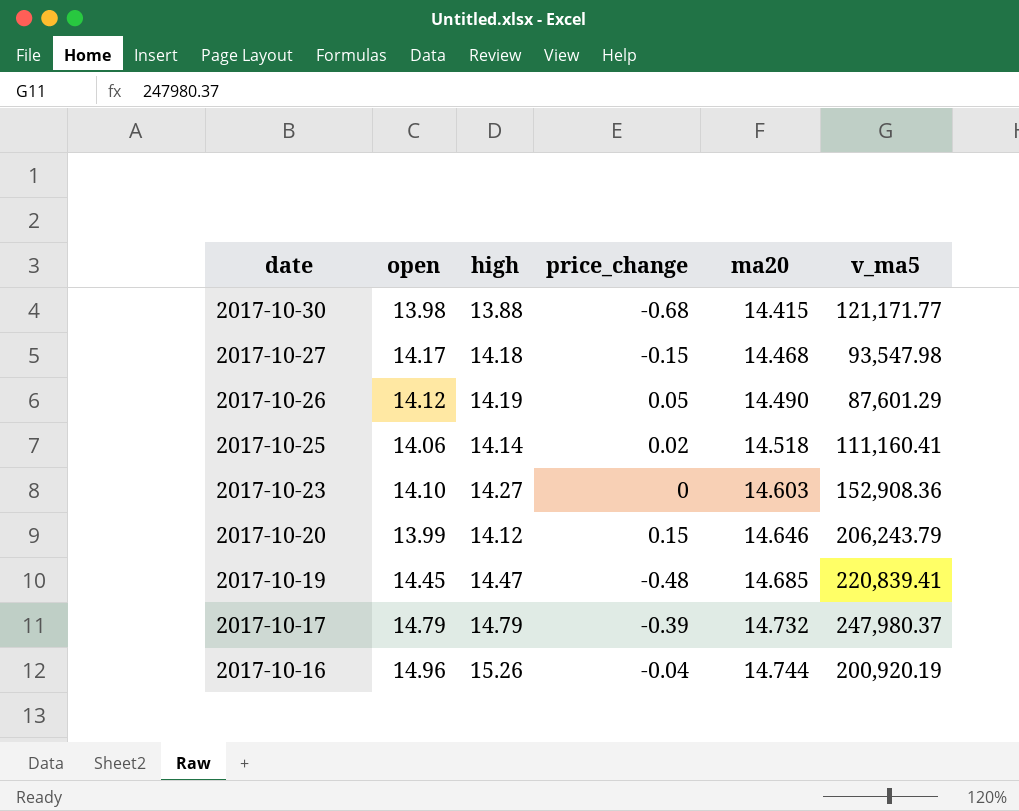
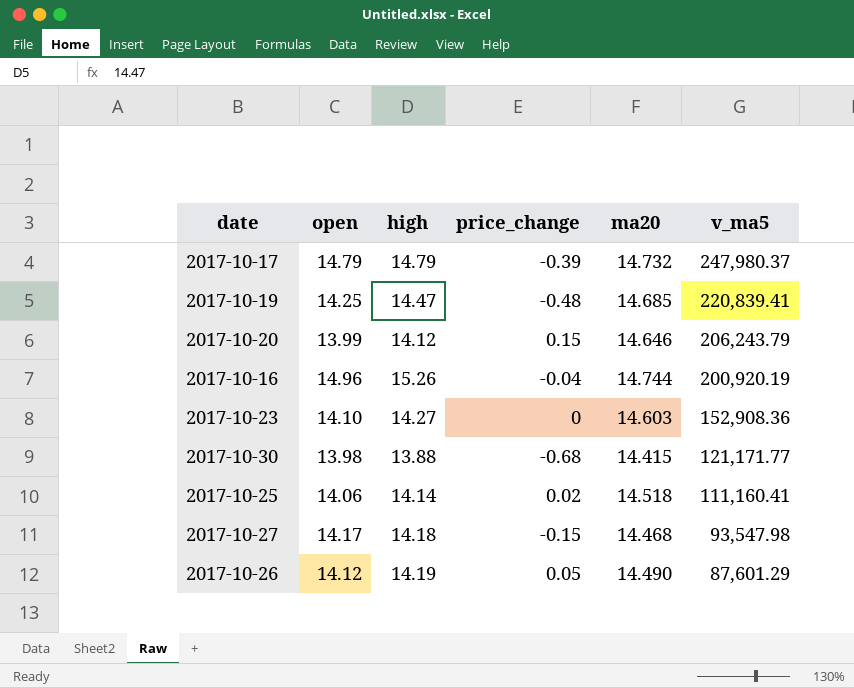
row order: date descending -> v_ma5 descending
2017-10-19 | open: 14.45 -> 14.25

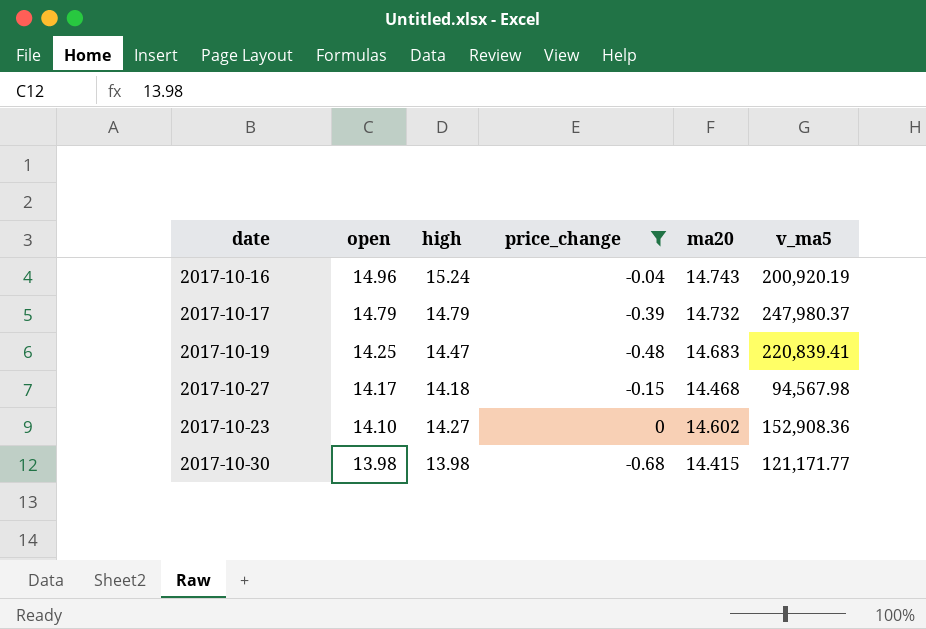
filter: none -> price_change <= 0
row order: v_ma5 descending -> open descending
2017-10-16 | high: 15.26 -> 15.24
2017-10-16 | ma20: 14.744 -> 14.743
2017-10-19 | ma20: 14.685 -> 14.683
2017-10-27 | v_ma5: 93,547.98 -> 94,567.98
2017-10-23 | ma20: 14.603 -> 14.602
2017-10-30 | high: 13.88 -> 13.98

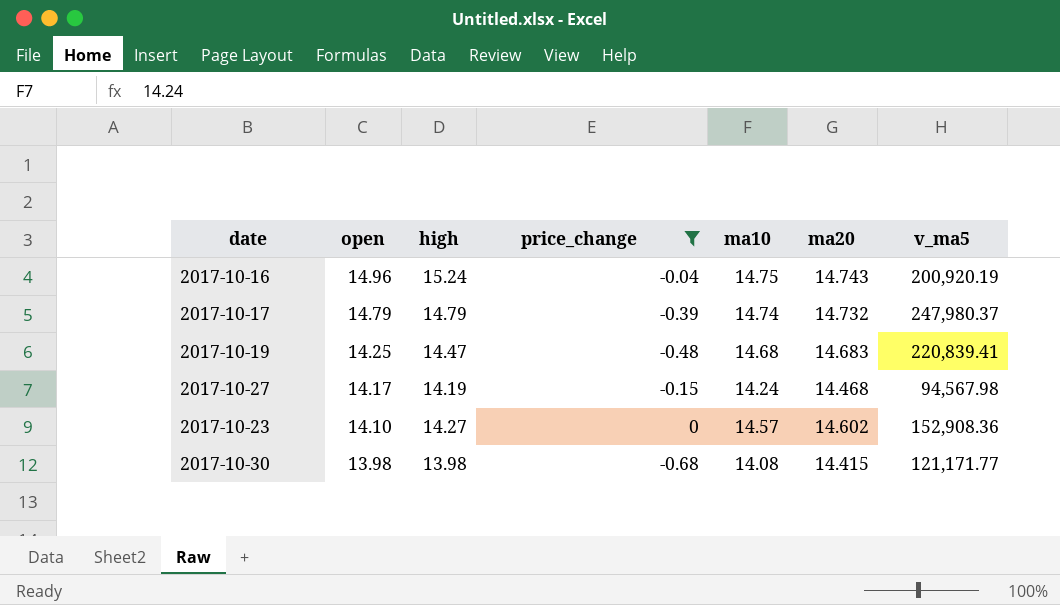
column ma10 | position: none -> 5
2017-10-27 | high: 14.18 -> 14.19

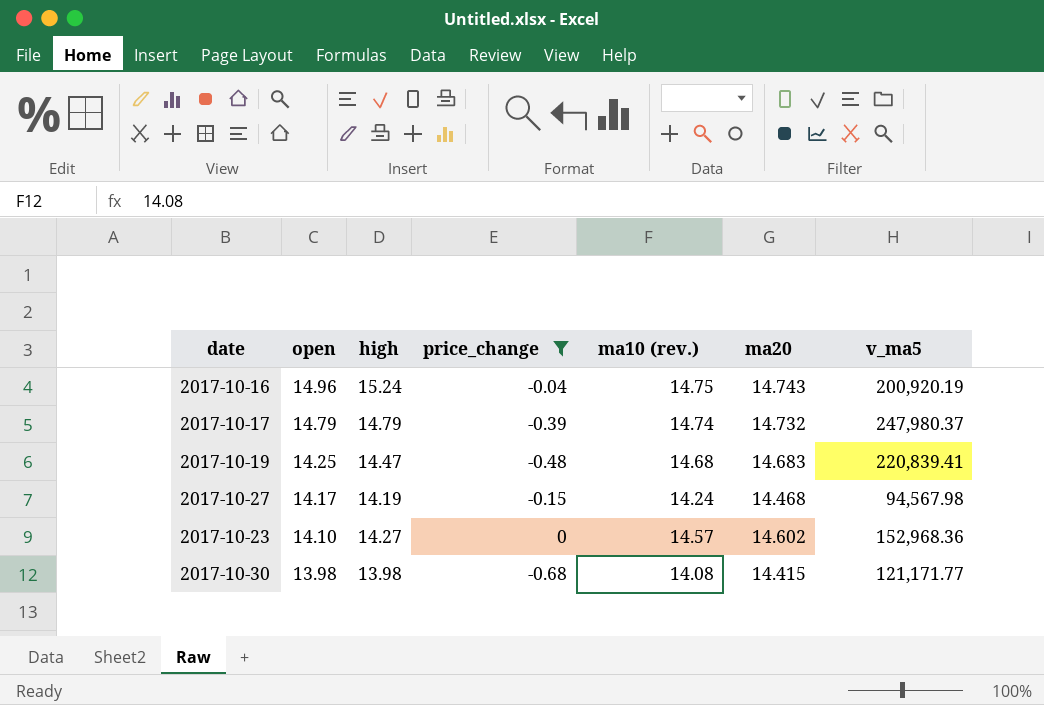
column name: ma10 -> ma10 (rev.)
2017-10-23 | v_ma5: 152,908.36 -> 152,968.36

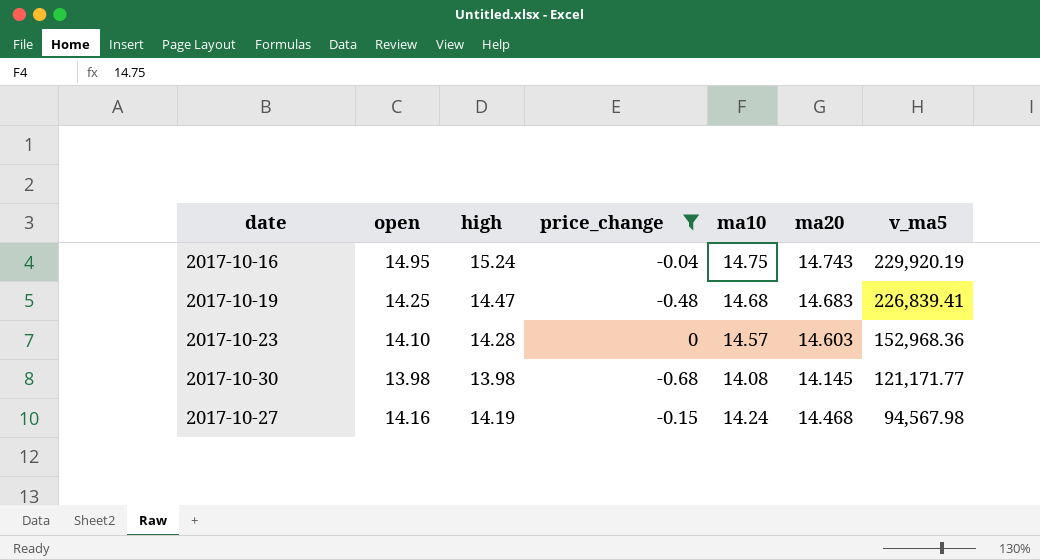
row order: open descending -> v_ma5 descending
column name: ma10 (rev.) -> ma10
row 2017-10-17: 14.79 | 14.79 | -0.39 | 14.74 | 14.732 | 247,980.37 -> none
2017-10-16 | open: 14.96 -> 14.95
2017-10-16 | v_ma5: 200,920.19 -> 229,920.19
2017-10-19 | v_ma5: 220,839.41 -> 226,839.41
2017-10-23 | high: 14.27 -> 14.28
2017-10-23 | ma20: 14.602 -> 14.603
2017-10-30 | ma20: 14.415 -> 14.145
2017-10-27 | open: 14.17 -> 14.16

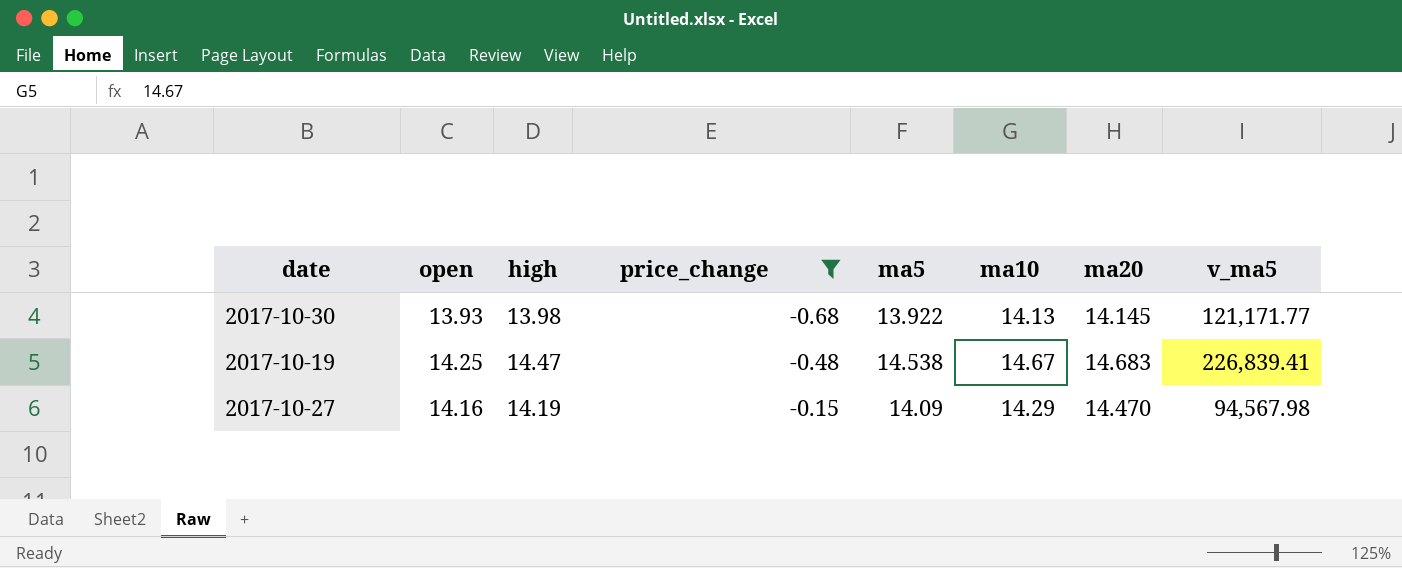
row order: v_ma5 descending -> price_change ascending
column ma5 | position: none -> 5
row 2017-10-16: 14.95 | 15.24 | -0.04 | 14.75 | 14.743 | 229,920.19 -> none
row 2017-10-23: 14.10 | 14.28 | 0 | 14.57 | 14.603 | 152,968.36 -> none
2017-10-30 | open: 13.98 -> 13.93
2017-10-30 | ma10: 14.08 -> 14.13
2017-10-19 | ma10: 14.68 -> 14.67
2017-10-27 | ma10: 14.24 -> 14.29
2017-10-27 | ma20: 14.468 -> 14.470

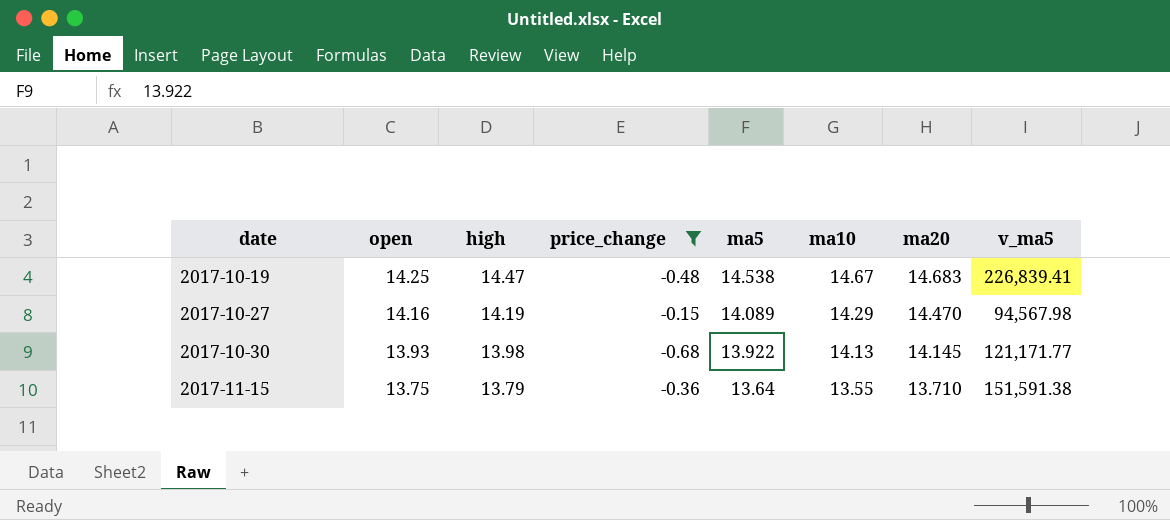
row order: price_change ascending -> date ascending
2017-10-27 | ma5: 14.09 -> 14.089
row 2017-11-15: none -> 13.75 | 13.79 | -0.36 | 13.64 | 13.55 | 13.710 | 151,591.38

